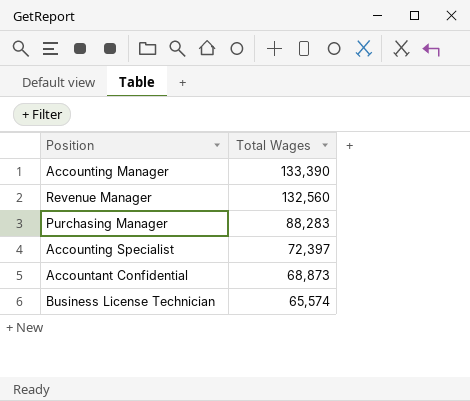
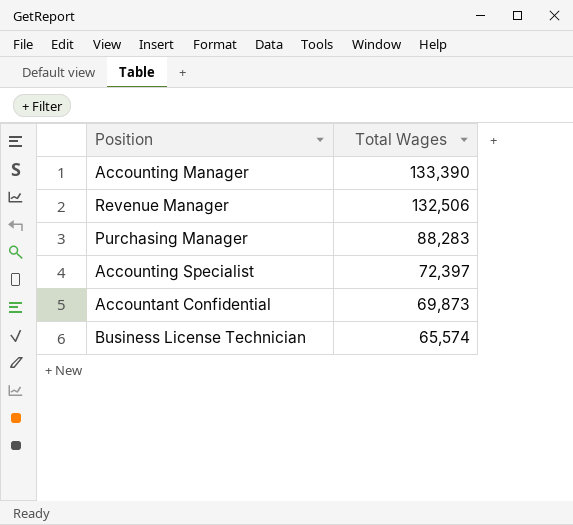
Revenue Manager | Total Wages: 132,560 -> 132,506
Accountant Confidential | Total Wages: 68,873 -> 69,873

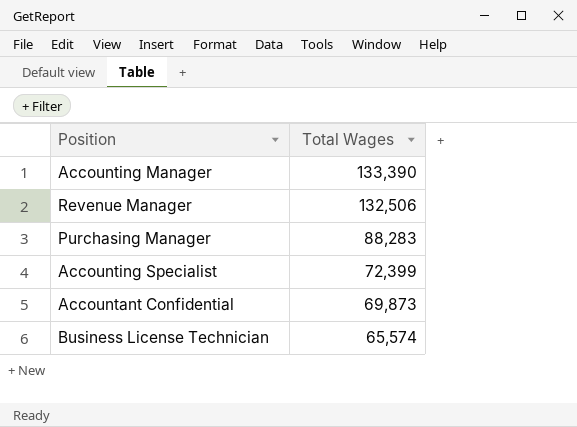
Accounting Specialist | Total Wages: 72,397 -> 72,399

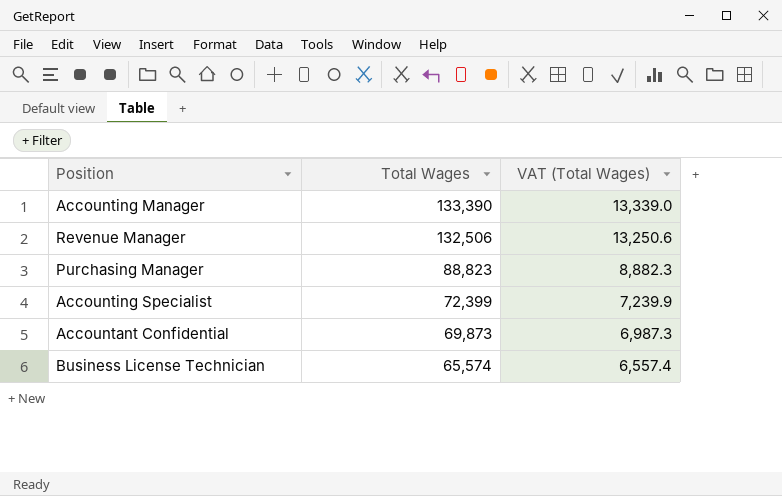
column VAT (Total Wages) | formula: none -> [Total Wages] * 0.1
Purchasing Manager | Total Wages: 88,283 -> 88,823

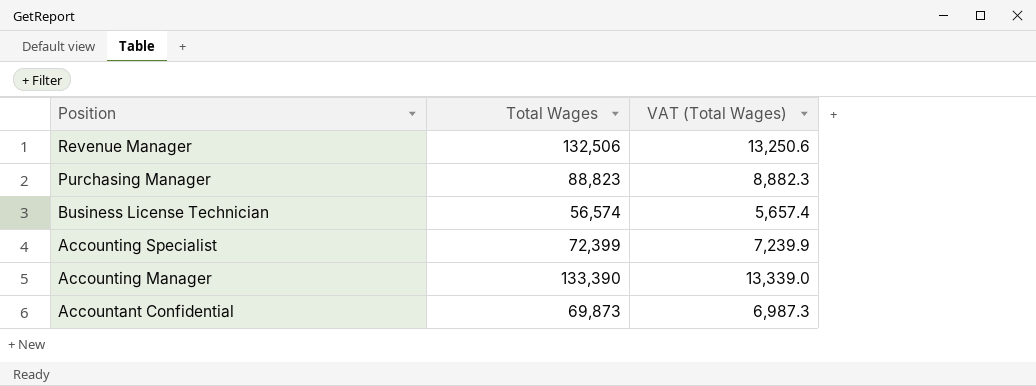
row order: Total Wages descending -> Position descending
Business License Technician | Total Wages: 65,574 -> 56,574
Business License Technician | VAT (Total Wages): 6,557.4 -> 5,657.4

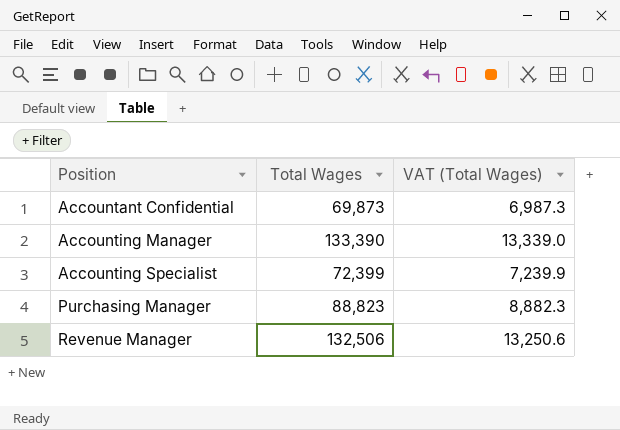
row order: Position descending -> Position ascending
row Business License Technician: 56,574 | 5,657.4 -> none

